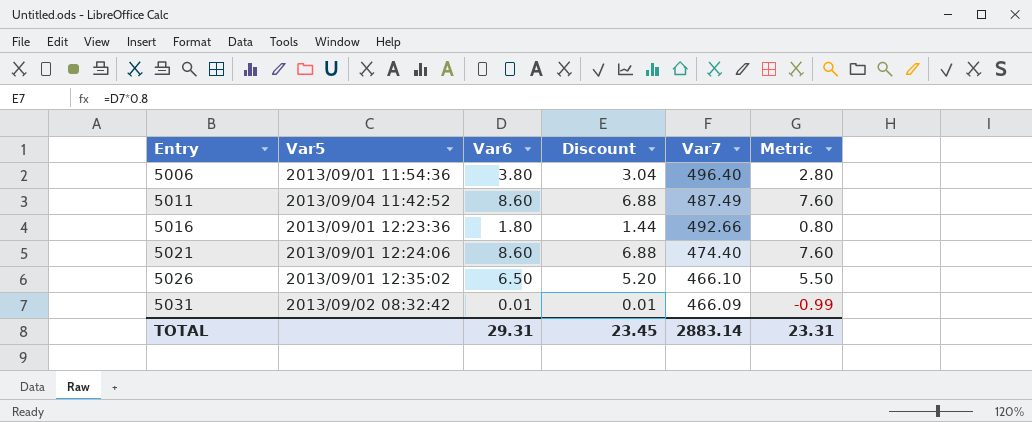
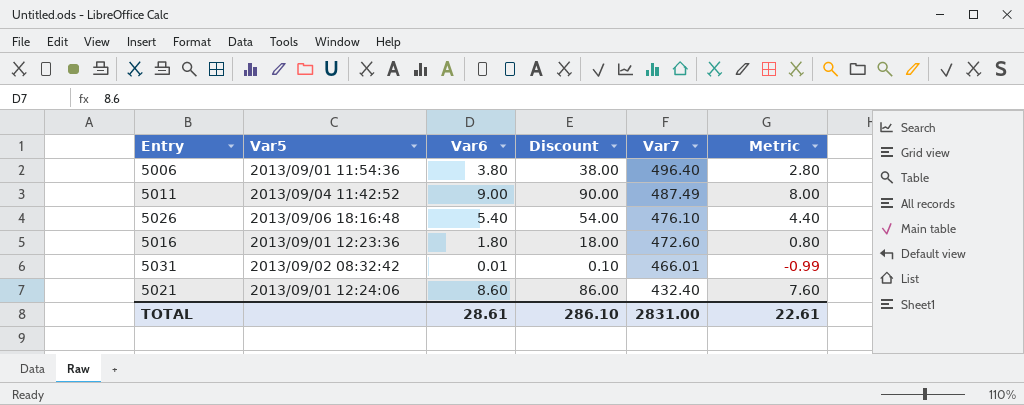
row order: Entry ascending -> Var7 descending
column Discount | formula: [Var6] * 0.8 -> [Var6] * 10
5011 | Var6: 8.60 -> 9.00
5011 | Metric: 7.60 -> 8.00
5026 | Var5: 2013/09/01 12:35:02 -> 2013/09/06 18:16:48
5026 | Var6: 6.50 -> 5.40
5026 | Var7: 466.10 -> 476.10
5026 | Metric: 5.50 -> 4.40
5016 | Var7: 492.66 -> 472.60
5031 | Var7: 466.09 -> 466.01
5021 | Var7: 474.40 -> 432.40
TOTAL | Var6: 29.31 -> 28.61
TOTAL | Discount: 23.45 -> 286.10
TOTAL | Var7: 2883.14 -> 2831.00
TOTAL | Metric: 23.31 -> 22.61

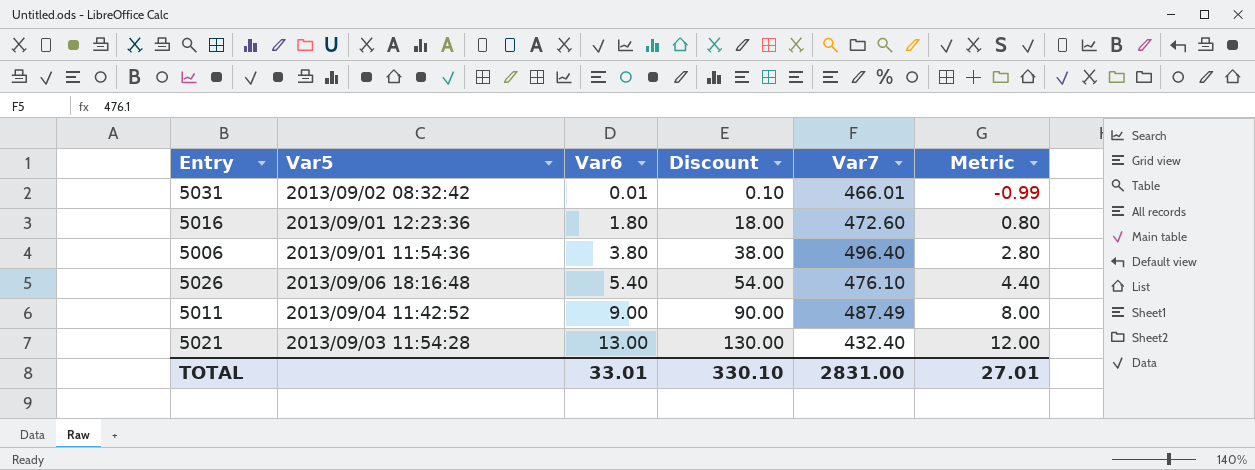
row order: Var7 descending -> Var6 ascending
5021 | Var5: 2013/09/01 12:24:06 -> 2013/09/03 11:54:28
5021 | Var6: 8.60 -> 13.00
5021 | Discount: 86.00 -> 130.00
5021 | Metric: 7.60 -> 12.00
TOTAL | Var6: 28.61 -> 33.01
TOTAL | Discount: 286.10 -> 330.10
TOTAL | Metric: 22.61 -> 27.01

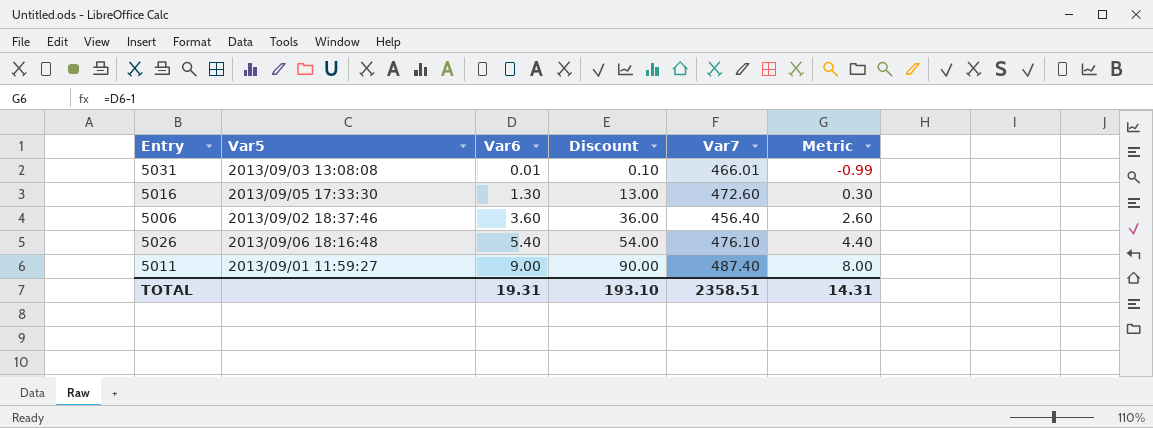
row 5021: 2013/09/03 11:54:28 | 13.00 | 130.00 | 432.40 | 12.00 -> none
5031 | Var5: 2013/09/02 08:32:42 -> 2013/09/03 13:08:08
5016 | Var5: 2013/09/01 12:23:36 -> 2013/09/05 17:33:30
5016 | Var6: 1.80 -> 1.30
5016 | Discount: 18.00 -> 13.00
5016 | Metric: 0.80 -> 0.30
5006 | Var5: 2013/09/01 11:54:36 -> 2013/09/02 18:37:46
5006 | Var6: 3.80 -> 3.60
5006 | Discount: 38.00 -> 36.00
5006 | Var7: 496.40 -> 456.40
5006 | Metric: 2.80 -> 2.60
5011 | Var5: 2013/09/04 11:42:52 -> 2013/09/01 11:59:27
5011 | Var7: 487.49 -> 487.40
TOTAL | Var6: 33.01 -> 19.31
TOTAL | Discount: 330.10 -> 193.10
TOTAL | Var7: 2831.00 -> 2358.51
TOTAL | Metric: 27.01 -> 14.31

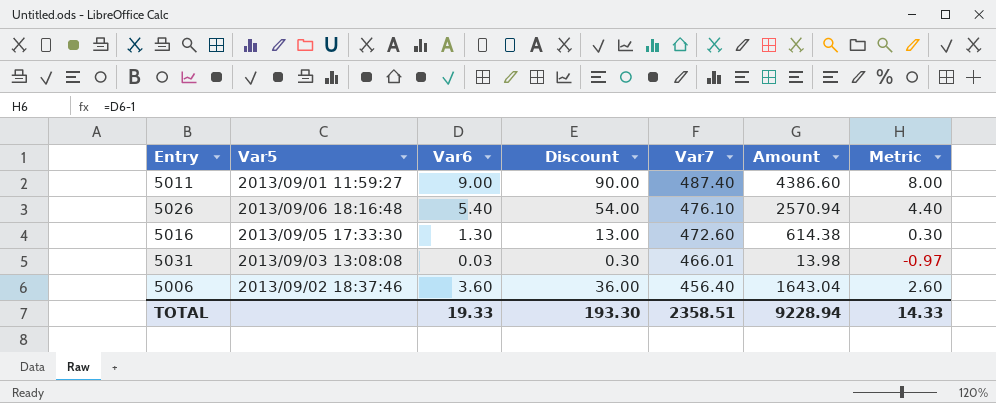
row order: Var6 ascending -> Var7 descending
column Amount | formula: none -> [Var6] * [Var7]
5031 | Var6: 0.01 -> 0.03
5031 | Discount: 0.10 -> 0.30
5031 | Metric: -0.99 -> -0.97
TOTAL | Var6: 19.31 -> 19.33
TOTAL | Discount: 193.10 -> 193.30
TOTAL | Metric: 14.31 -> 14.33

